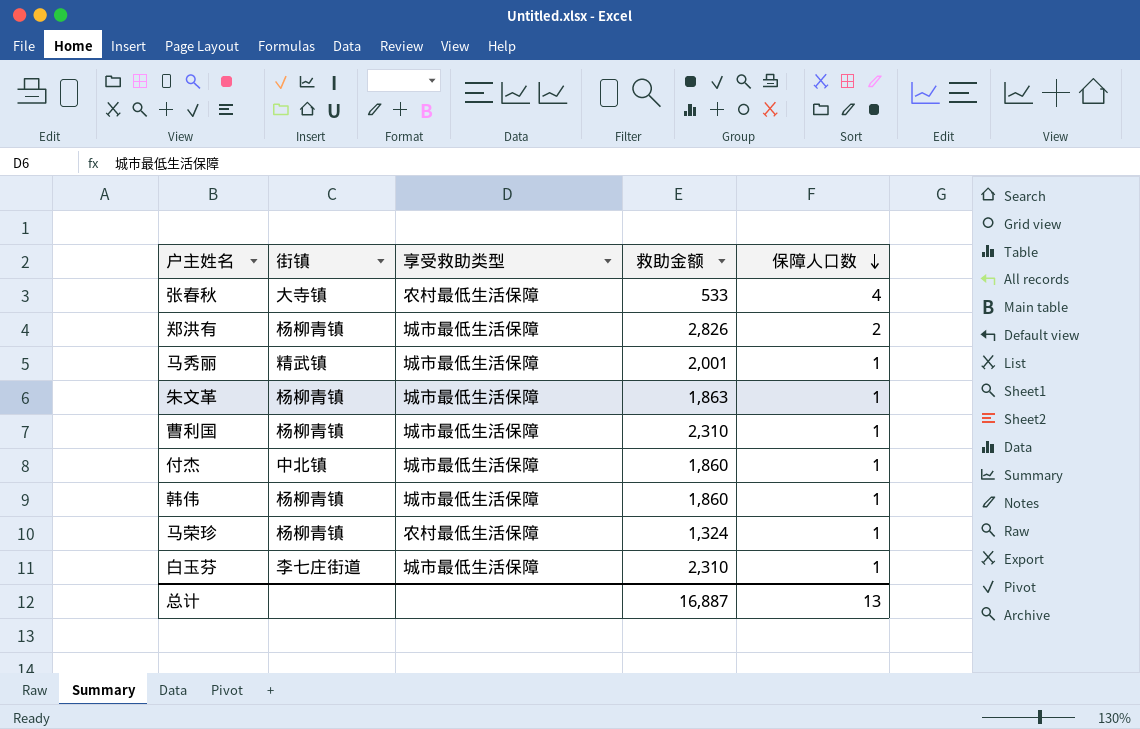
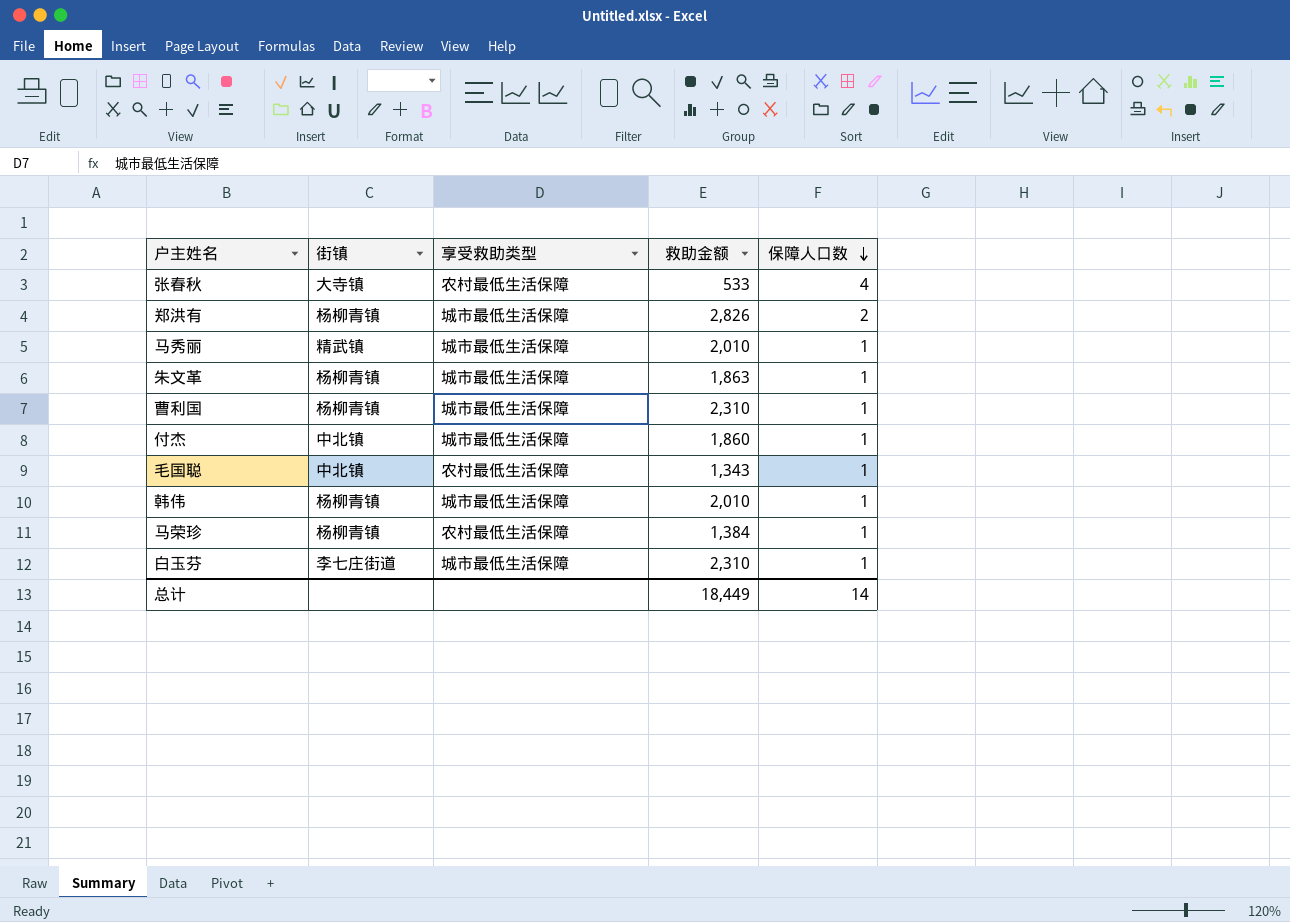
马秀丽 | 救助金额: 2,001 -> 2,010
row 毛国聪: none -> 中北镇 | 农村最低生活保障 | 1,343 | 1
韩伟 | 救助金额: 1,860 -> 2,010
马荣珍 | 救助金额: 1,324 -> 1,384
总计 | 救助金额: 16,887 -> 18,449
总计 | 保障人口数: 13 -> 14

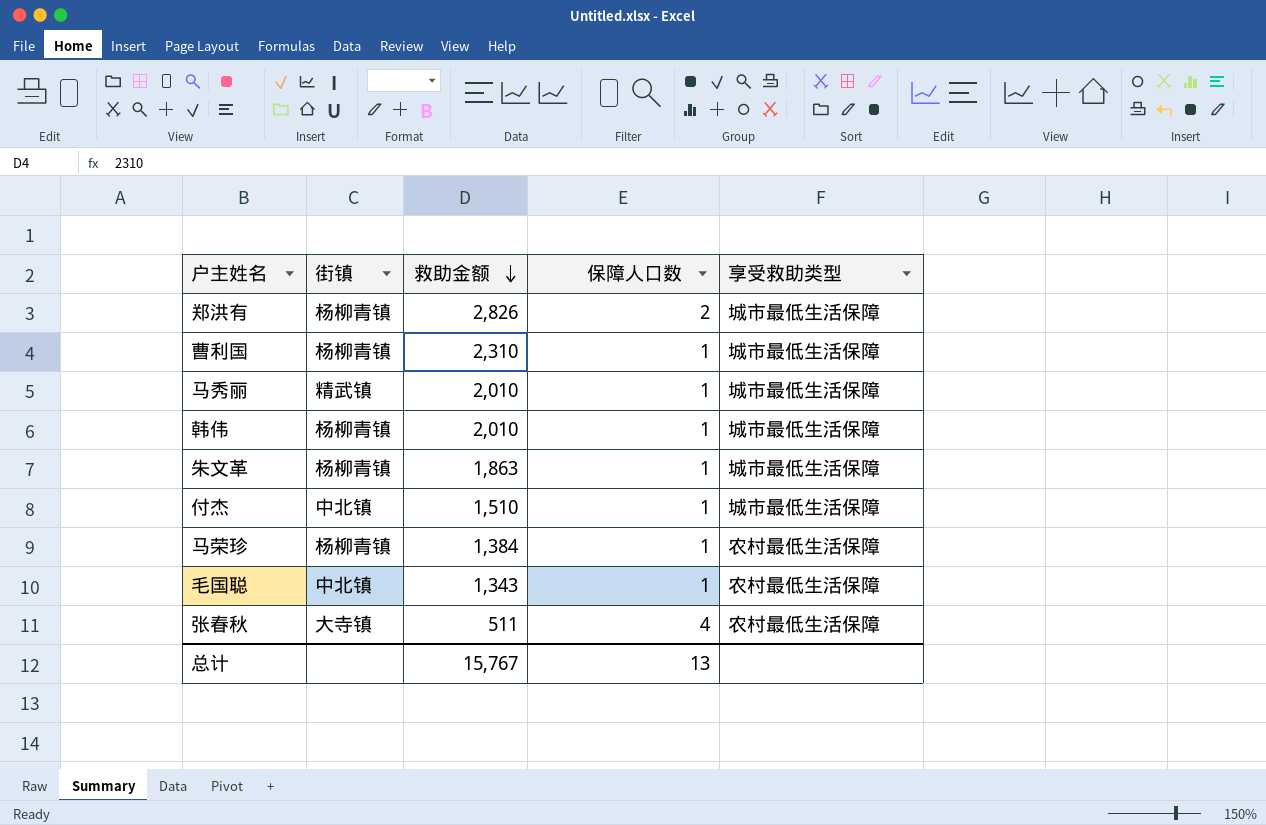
row order: 保障人口数 descending -> 救助金额 descending
column 享受救助类型 | position: 3 -> 5
row 白玉芬: 李七庄街道 | 城市最低生活保障 | 2,310 | 1 -> none
付杰 | 救助金额: 1,860 -> 1,510
张春秋 | 救助金额: 533 -> 511
总计 | 救助金额: 18,449 -> 15,767
总计 | 保障人口数: 14 -> 13

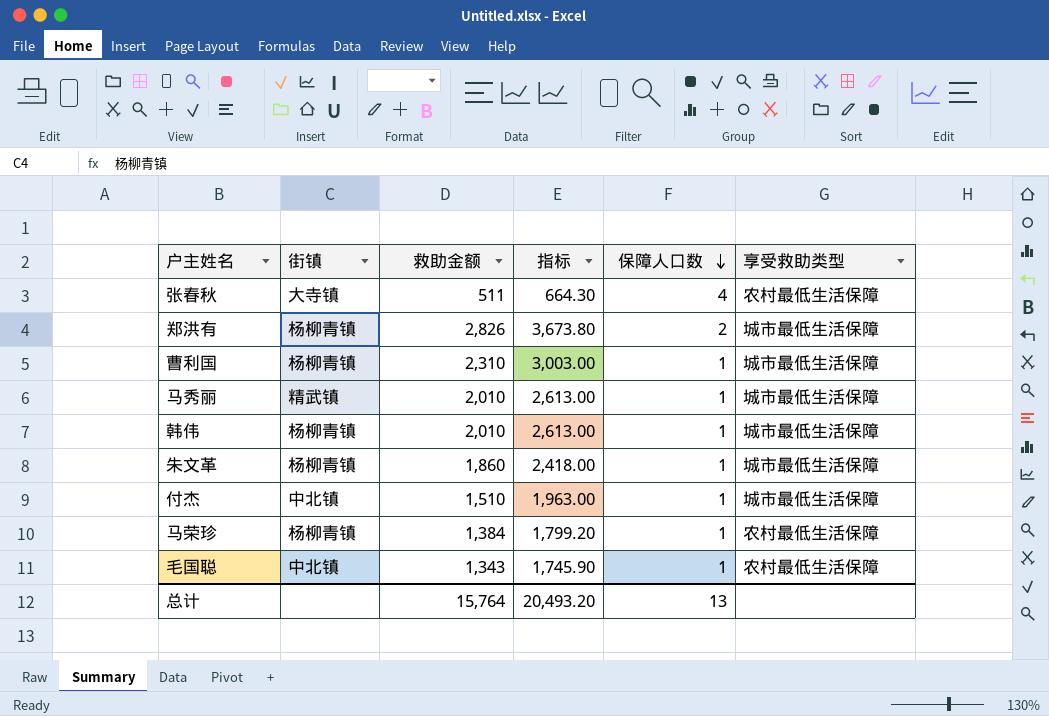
row order: 救助金额 descending -> 保障人口数 descending
column 指标 | formula: none -> [救助金额] * 1.3
朱文革 | 救助金额: 1,863 -> 1,860
总计 | 救助金额: 15,767 -> 15,764

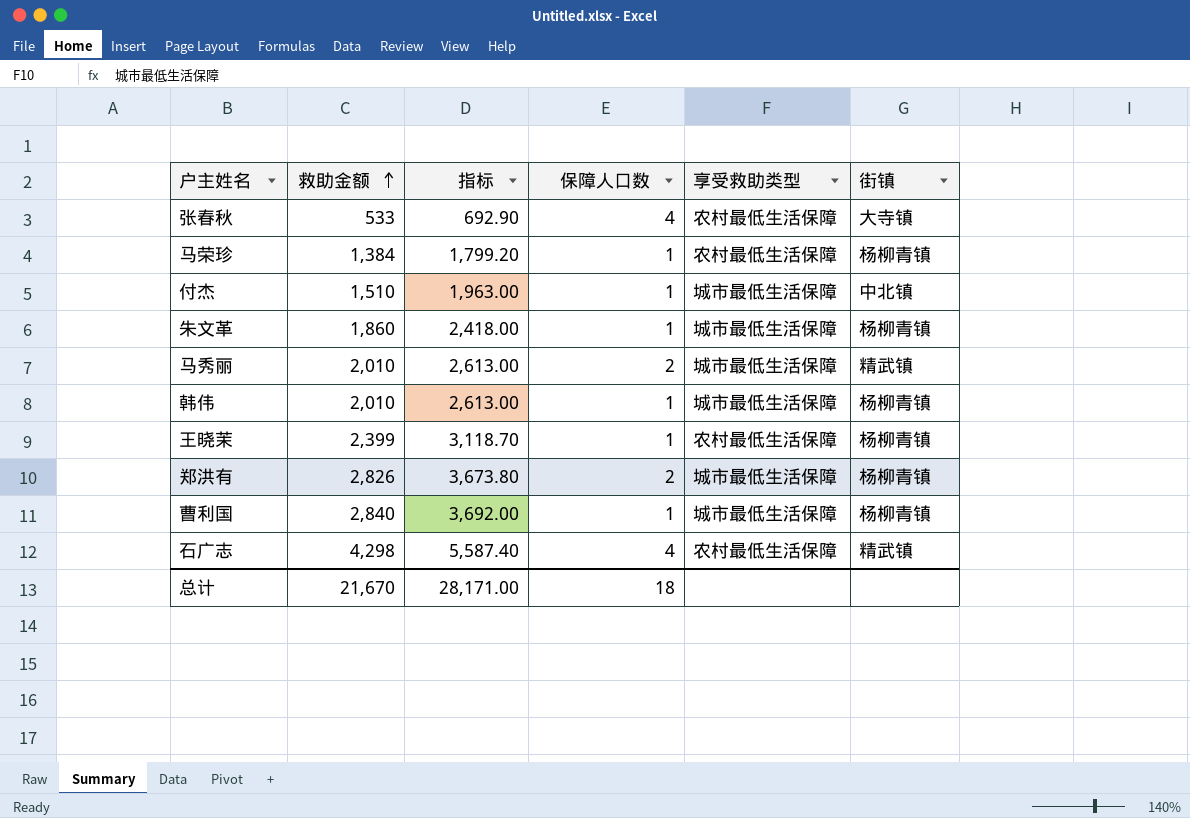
row order: 保障人口数 descending -> 救助金额 ascending
column 街镇 | position: 2 -> 6
row 毛国聪: 中北镇 | 1,343 | 1,745.90 | 1 | 农村最低生活保障 -> none
张春秋 | 救助金额: 511 -> 533
张春秋 | 指标: 664.30 -> 692.90
马秀丽 | 保障人口数: 1 -> 2
row 王晓茉: none -> 2,399 | 3,118.70 | 1 | 农村最低生活保障 | 杨柳青镇
曹利国 | 救助金额: 2,310 -> 2,840
曹利国 | 指标: 3,003.00 -> 3,692.00
row 石广志: none -> 4,298 | 5,587.40 | 4 | 农村最低生活保障 | 精武镇
总计 | 救助金额: 15,764 -> 21,670
总计 | 指标: 20,493.20 -> 28,171.00
总计 | 保障人口数: 13 -> 18

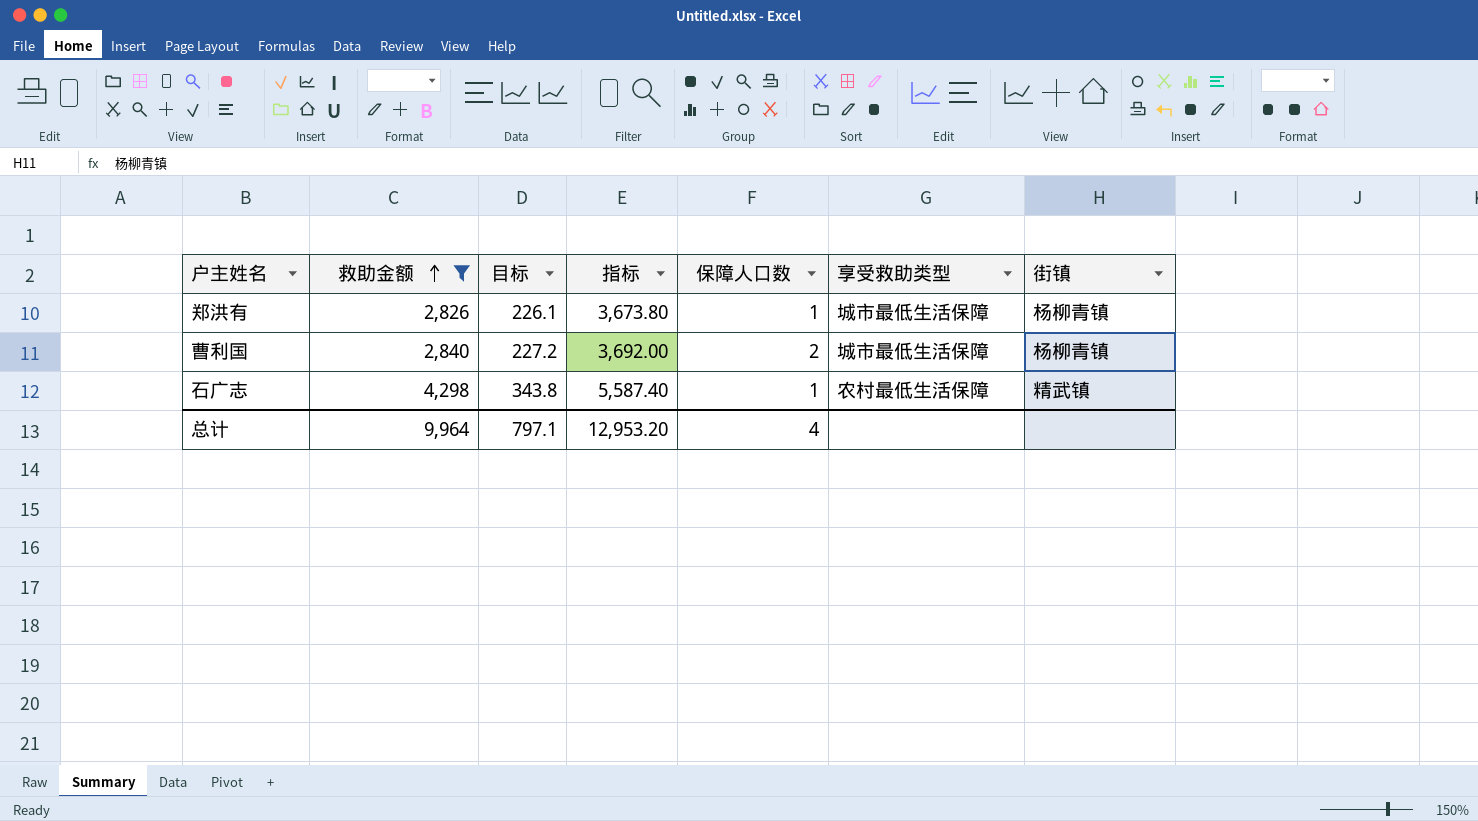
filter: none -> 救助金额 >= 2,826
column 目标 | formula: none -> [救助金额] * 0.08
郑洪有 | 保障人口数: 2 -> 1
曹利国 | 保障人口数: 1 -> 2
石广志 | 保障人口数: 4 -> 1
总计 | 救助金额: 21,670 -> 9,964
总计 | 指标: 28,171.00 -> 12,953.20
总计 | 保障人口数: 18 -> 4

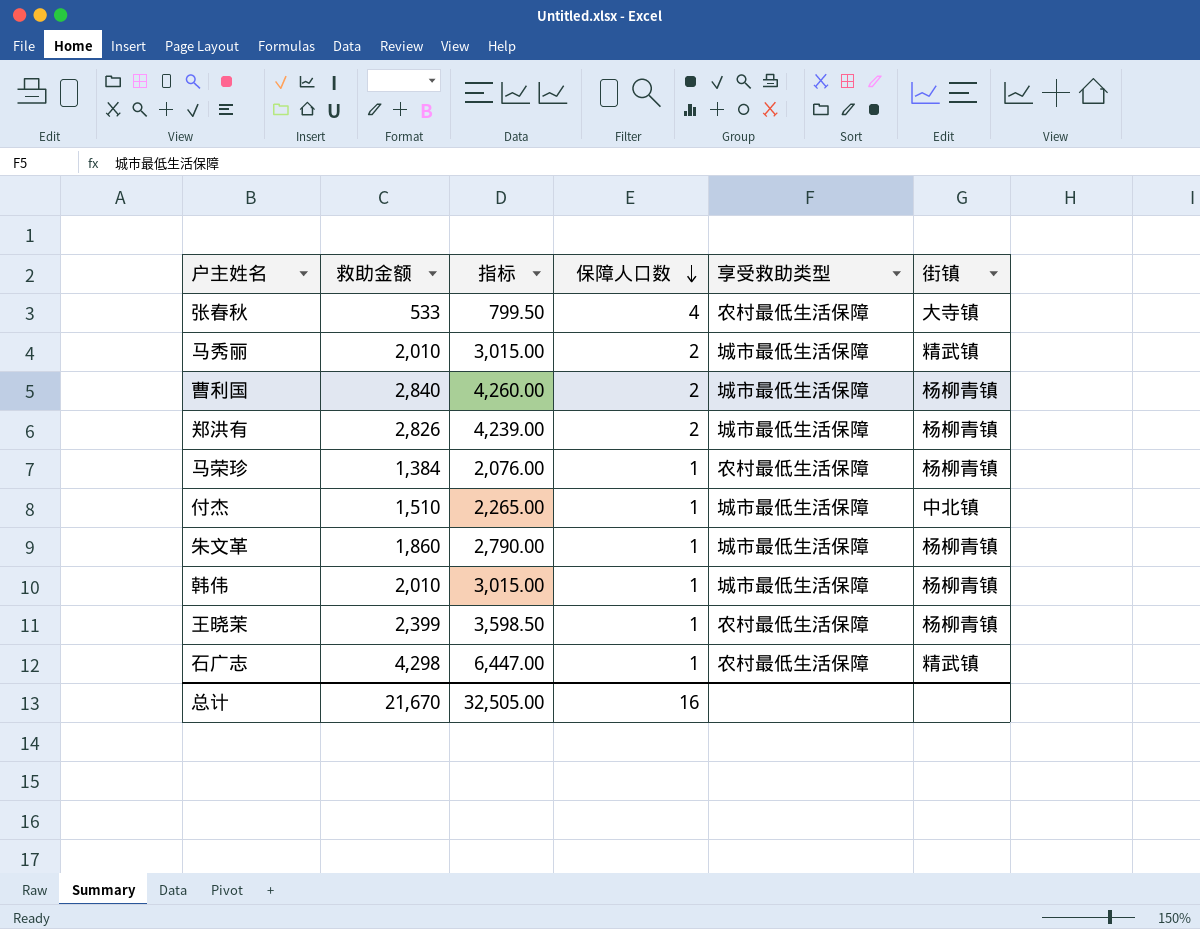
filter: 救助金额 >= 2,826 -> none
row order: 救助金额 ascending -> 保障人口数 descending
column 目标 | formula: [救助金额] * 0.08 -> none
column 指标 | formula: [救助金额] * 1.3 -> [救助金额] * 1.5
郑洪有 | 保障人口数: 1 -> 2
总计 | 救助金额: 9,964 -> 21,670
总计 | 指标: 12,953.20 -> 32,505.00
总计 | 保障人口数: 4 -> 16

